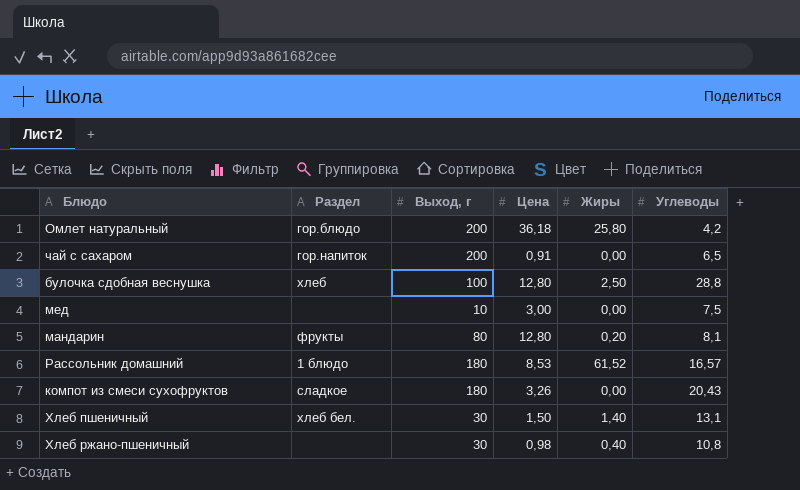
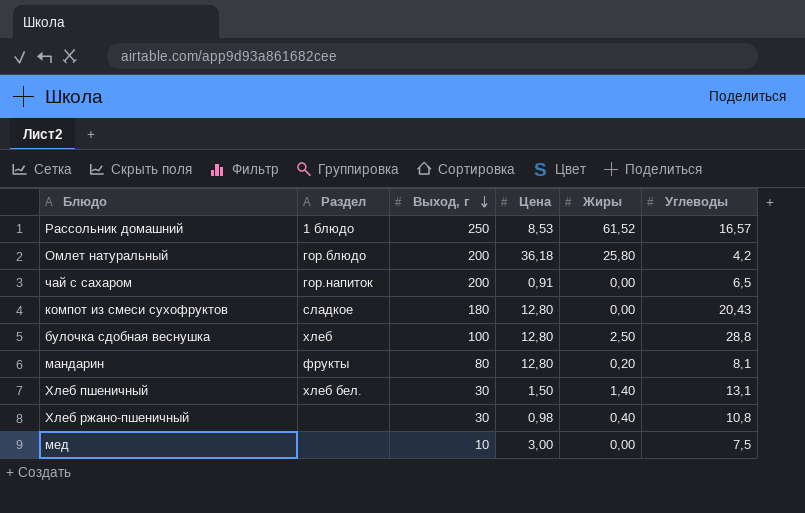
row order: none -> Выход, г descending
Рассольник домашний | Выход, г: 180 -> 250
компот из смеси сухофруктов | Цена: 3,26 -> 12,80

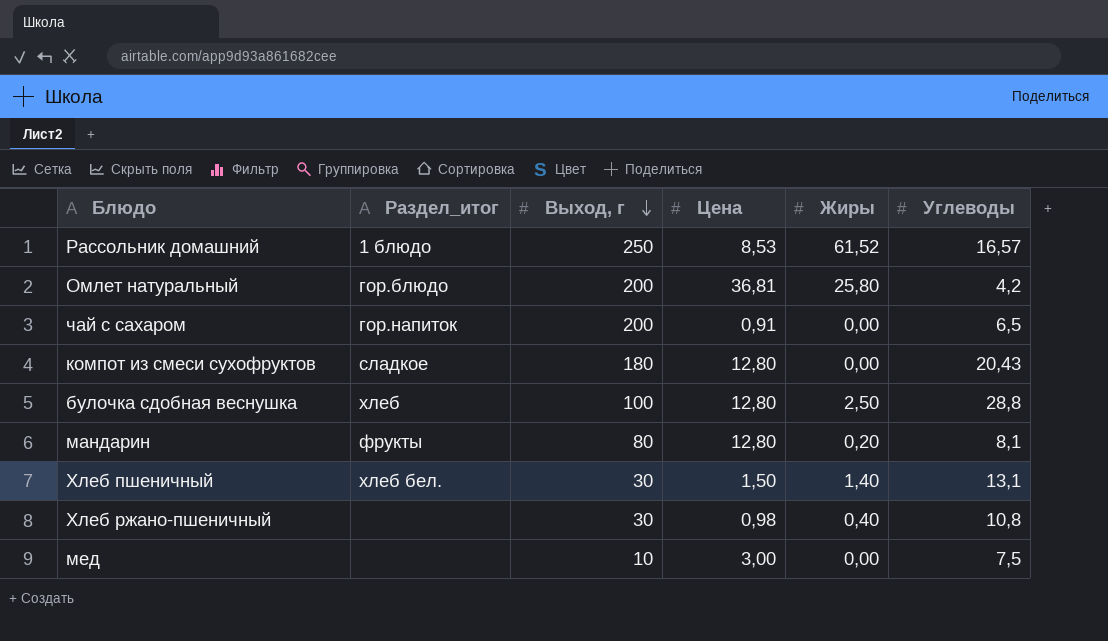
column name: Раздел -> Раздел_итог
Омлет натуральный | Цена: 36,18 -> 36,81

